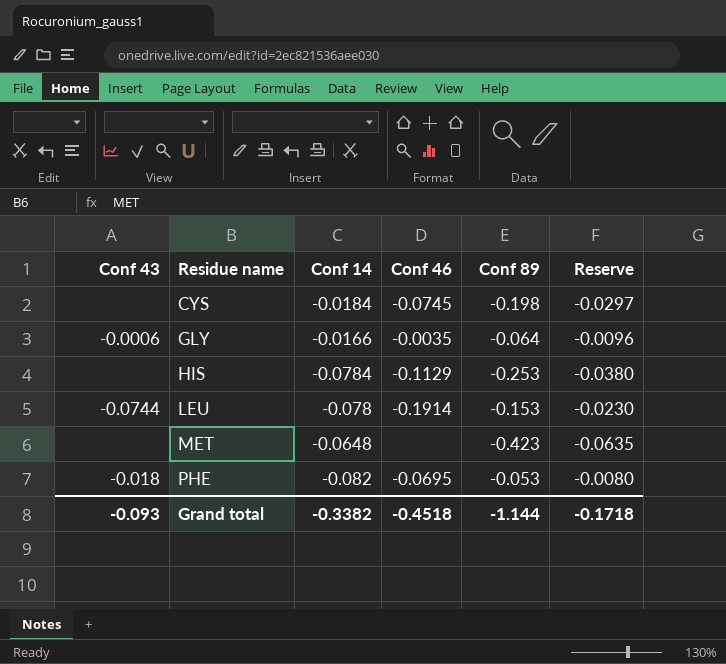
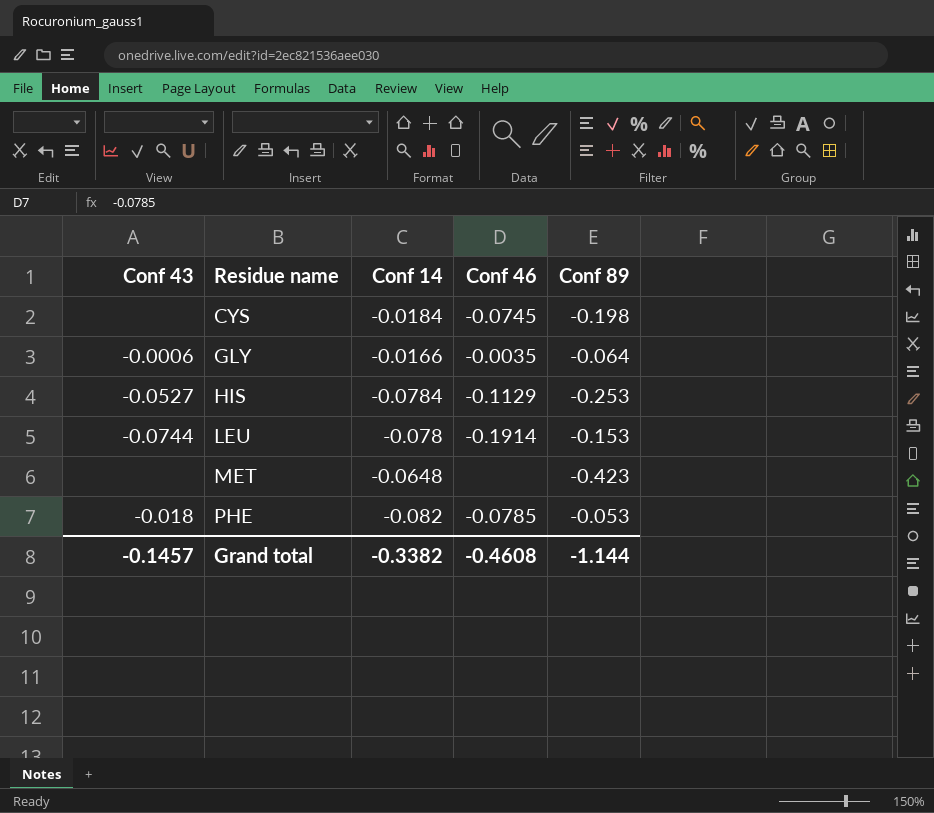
column Reserve | formula: [Conf 89] * 0.15 -> none
HIS | Conf 43: none -> -0.0527
PHE | Conf 46: -0.0695 -> -0.0785
Grand total | Conf 43: -0.093 -> -0.1457
Grand total | Conf 46: -0.4518 -> -0.4608

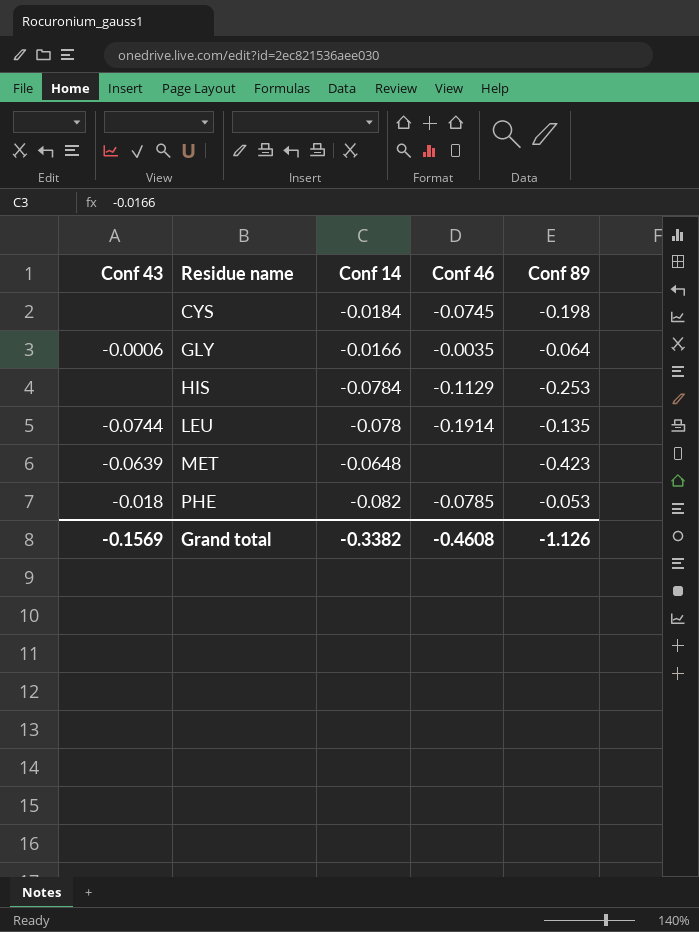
HIS | Conf 43: -0.0527 -> none
LEU | Conf 89: -0.153 -> -0.135
MET | Conf 43: none -> -0.0639
Grand total | Conf 43: -0.1457 -> -0.1569
Grand total | Conf 89: -1.144 -> -1.126

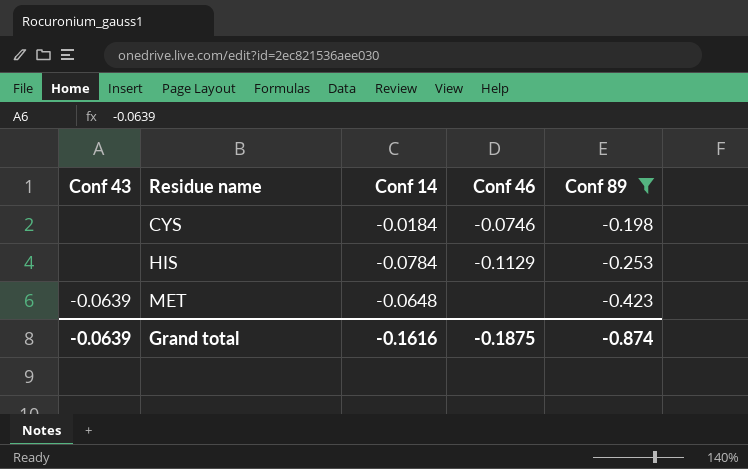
filter: none -> Conf 89 <= -0.198
CYS | Conf 46: -0.0745 -> -0.0746
Grand total | Conf 43: -0.1569 -> -0.0639
Grand total | Conf 14: -0.3382 -> -0.1616
Grand total | Conf 46: -0.4608 -> -0.1875
Grand total | Conf 89: -1.126 -> -0.874

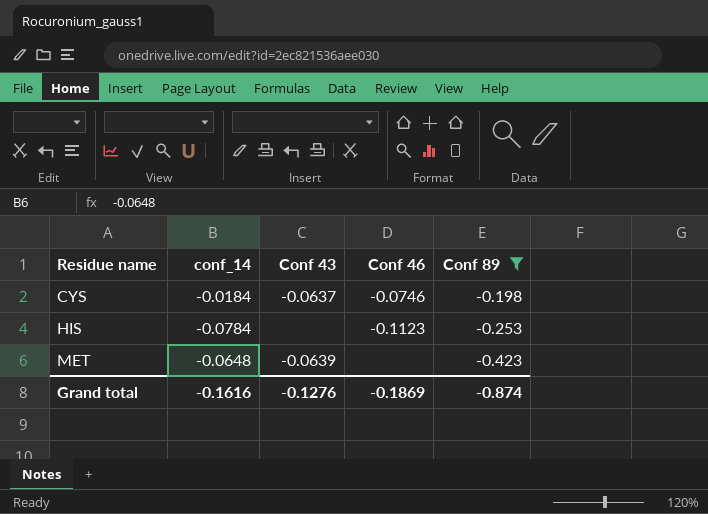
column name: Conf 14 -> conf_14
column Conf 43 | position: 1 -> 3
CYS | Conf 43: none -> -0.0637
HIS | Conf 46: -0.1129 -> -0.1123
Grand total | Conf 43: -0.0639 -> -0.1276
Grand total | Conf 46: -0.1875 -> -0.1869

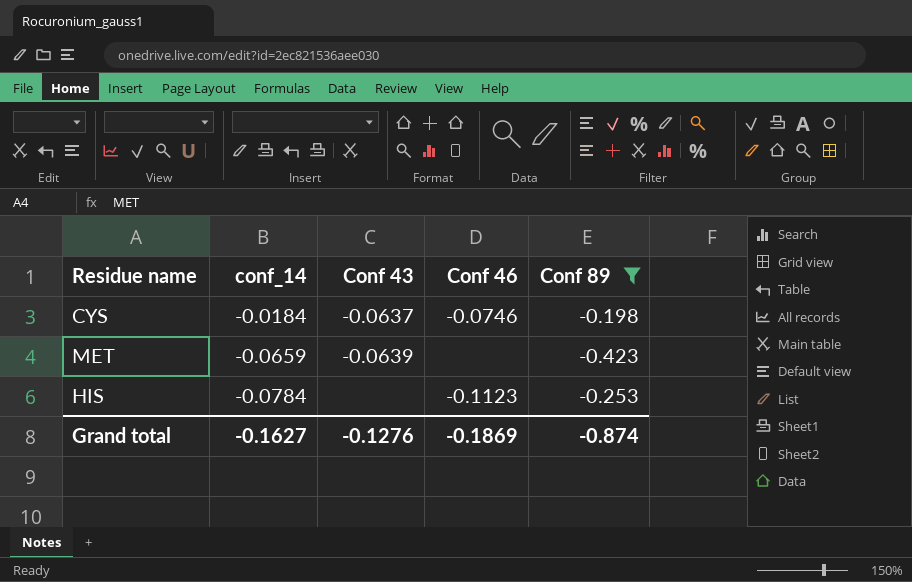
row order: Residue name ascending -> conf_14 descending
MET | conf_14: -0.0648 -> -0.0659
Grand total | conf_14: -0.1616 -> -0.1627

